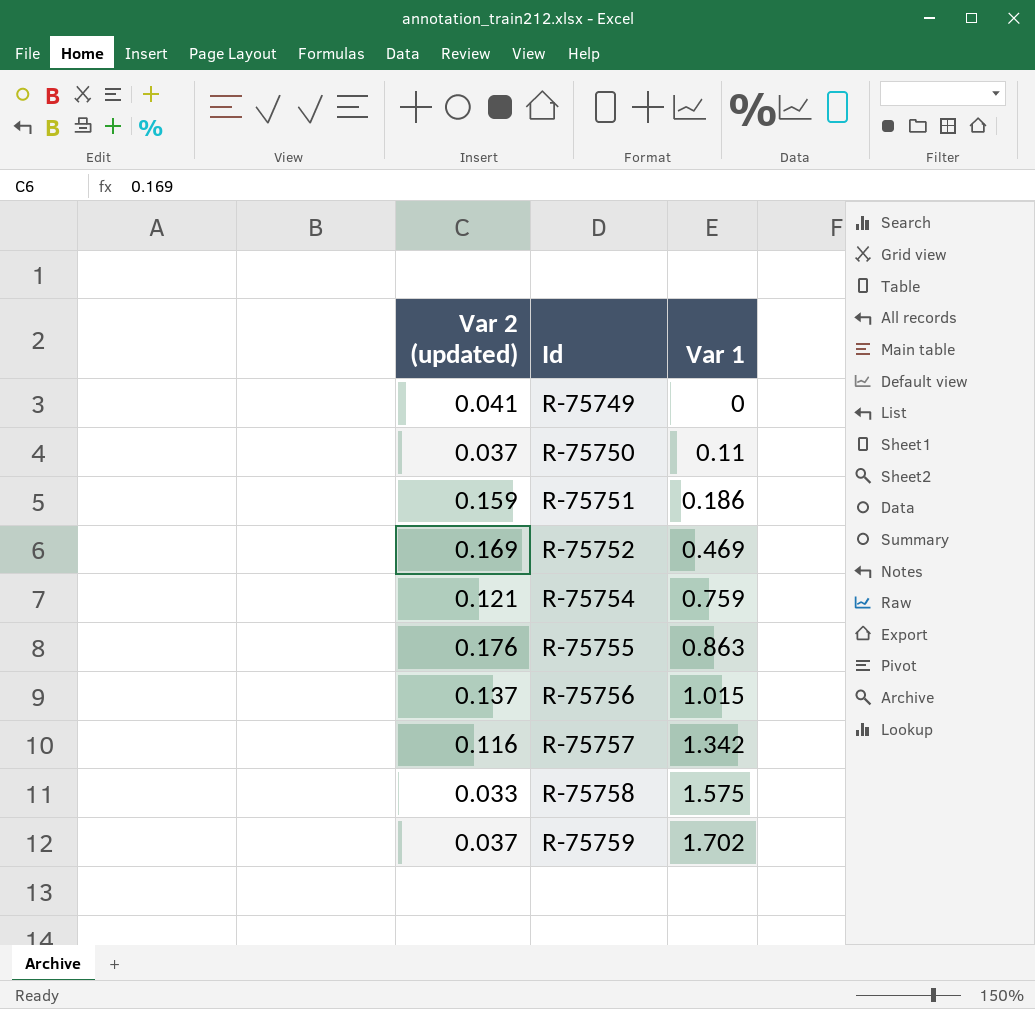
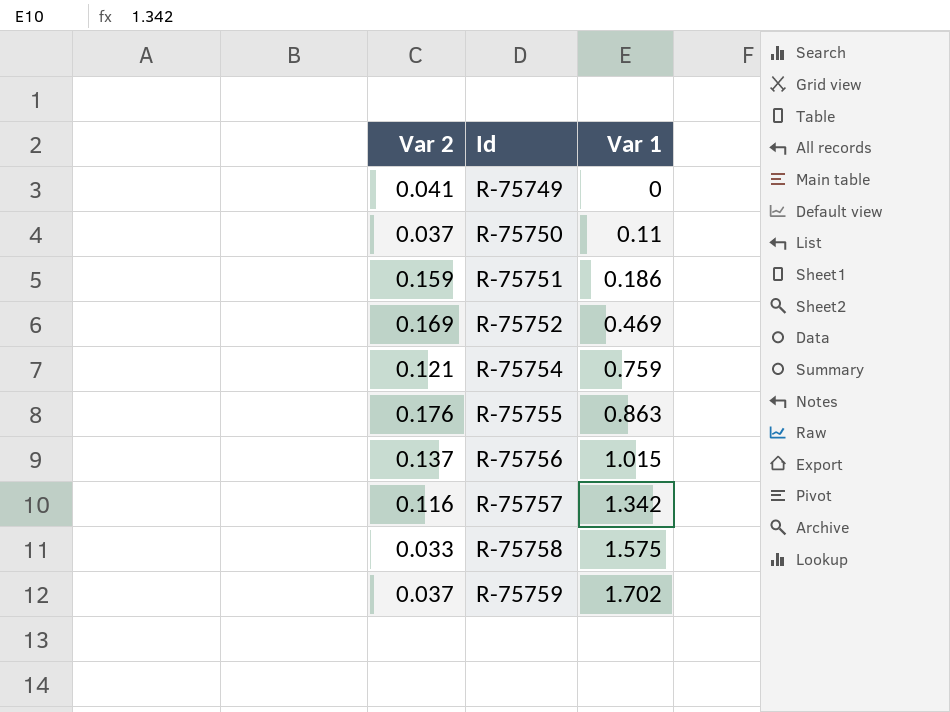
column name: Var 2 (updated) -> Var 2

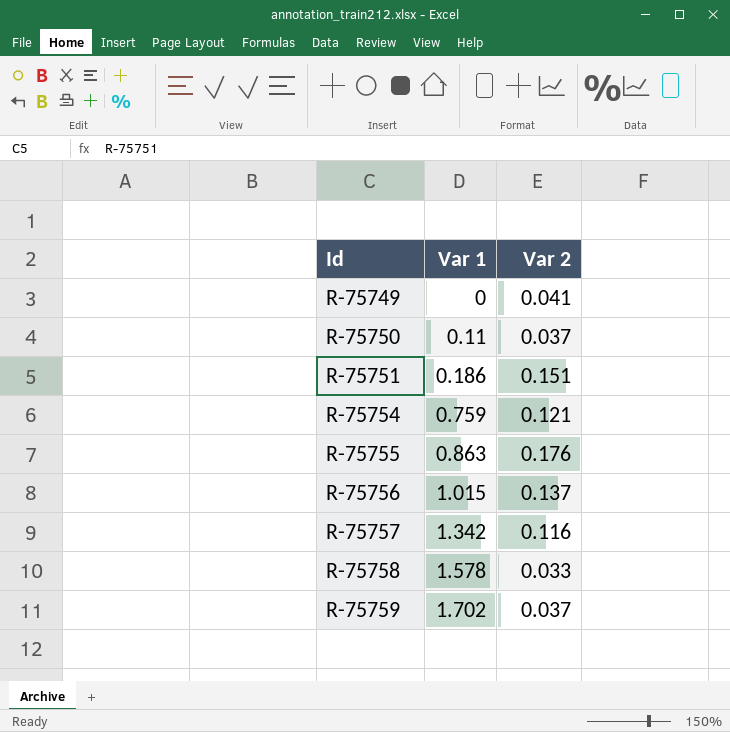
column Var 2 | position: 1 -> 3
row R-75752: 0.169 | 0.469 -> none
R-75751 | Var 2: 0.159 -> 0.151
R-75758 | Var 1: 1.575 -> 1.578

